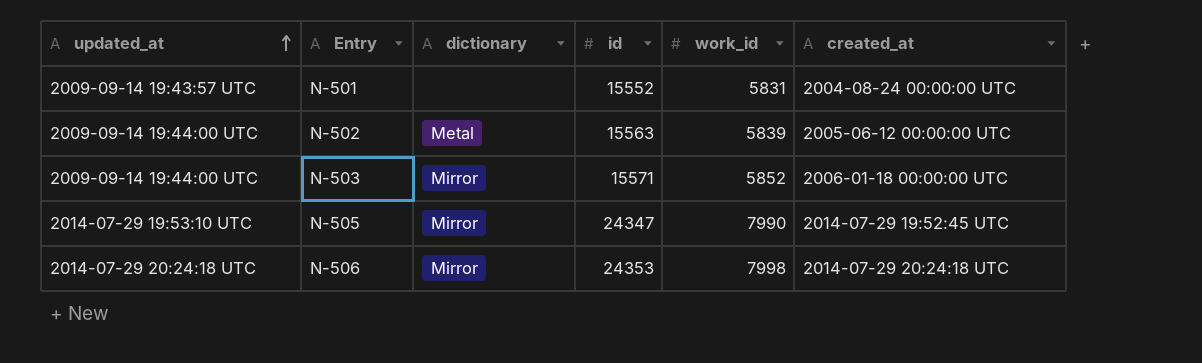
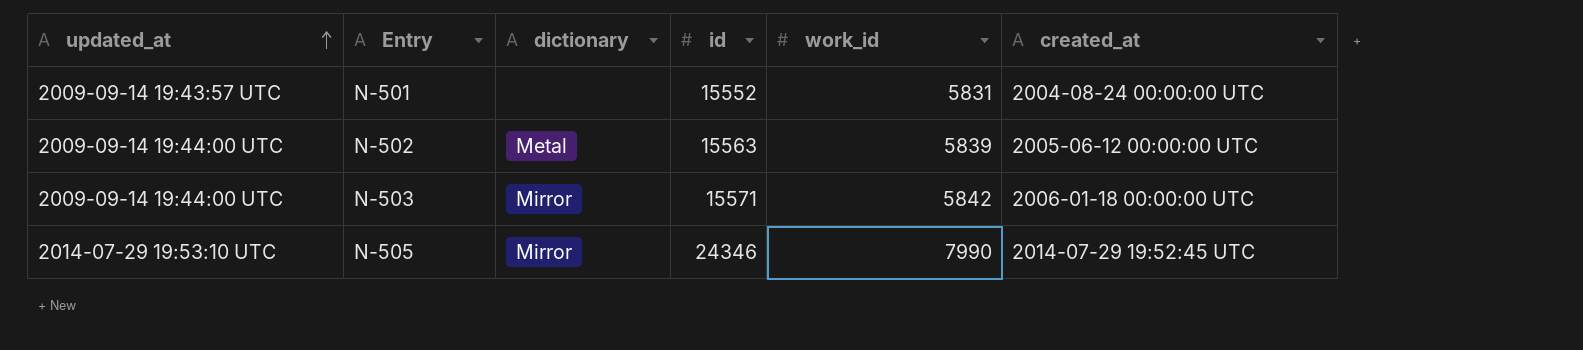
row N-506: 2014-07-29 20:24:18 UTC | Mirror | 24353 | 7998 | 2014-07-29 20:24:18 UTC -> none
N-503 | work_id: 5852 -> 5842
N-505 | id: 24347 -> 24346

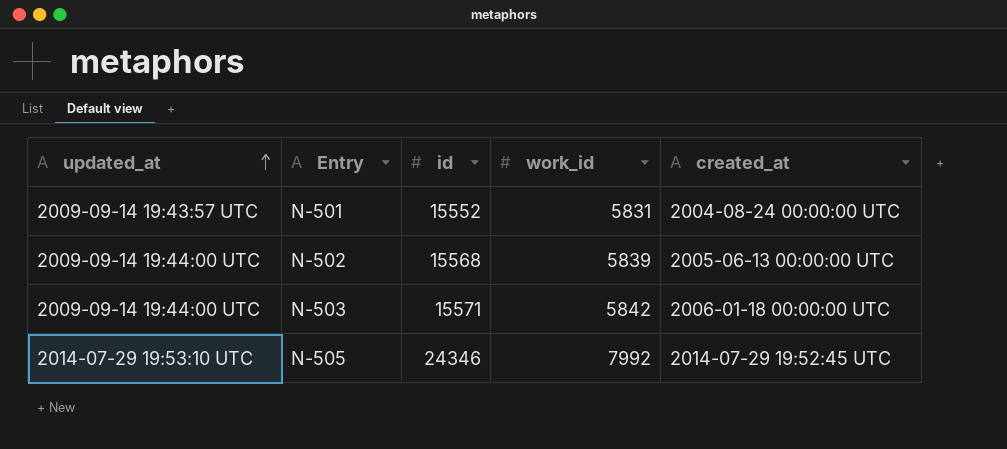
column dictionary | position: 3 -> none
N-502 | id: 15563 -> 15568
N-502 | created_at: 2005-06-12 00:00:00 UTC -> 2005-06-13 00:00:00 UTC
N-505 | work_id: 7990 -> 7992

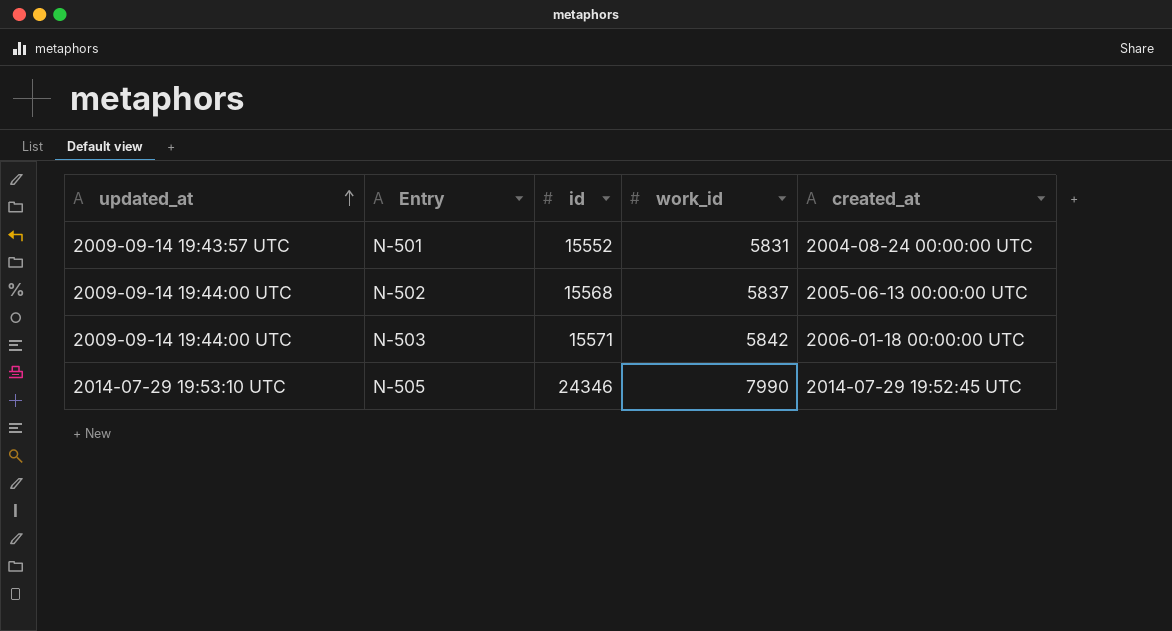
N-502 | work_id: 5839 -> 5837
N-505 | work_id: 7992 -> 7990

